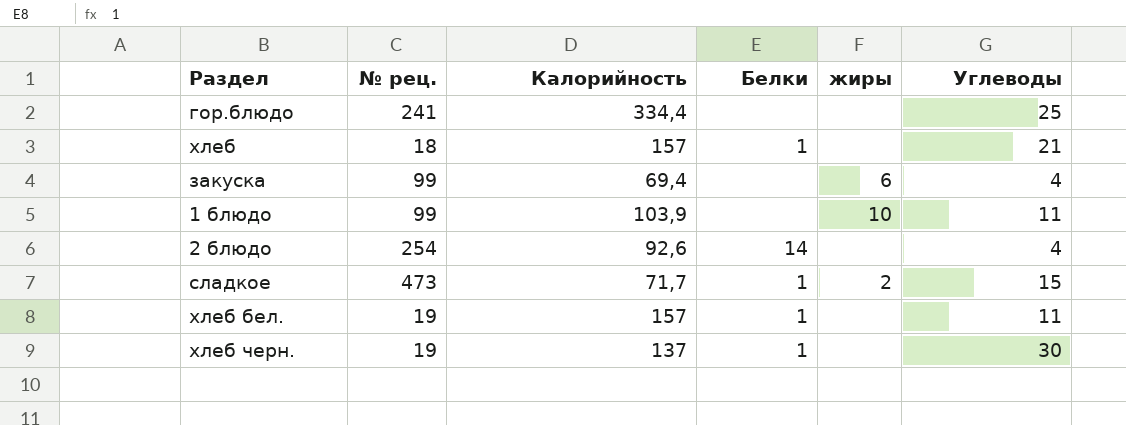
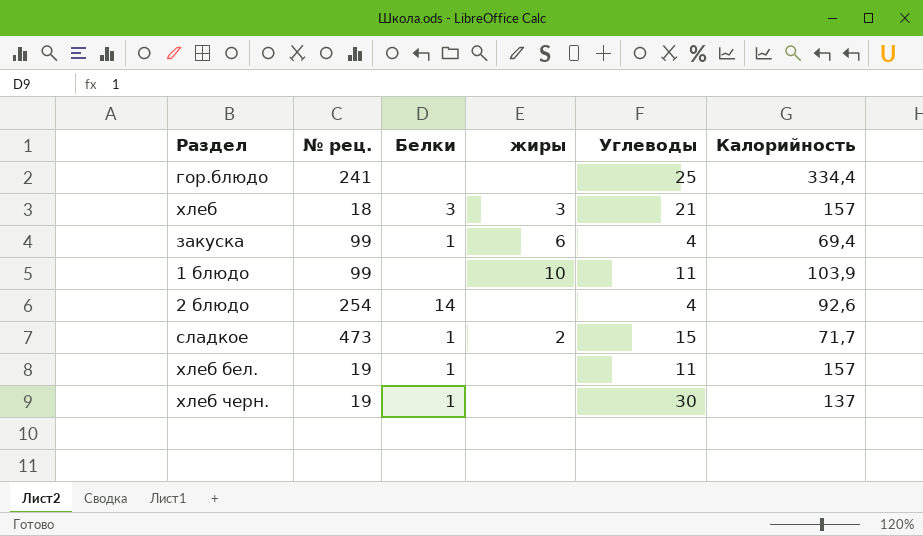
column Калорийность | position: 3 -> 6
хлеб | Белки: 1 -> 3
хлеб | жиры: none -> 3
закуска | Белки: none -> 1

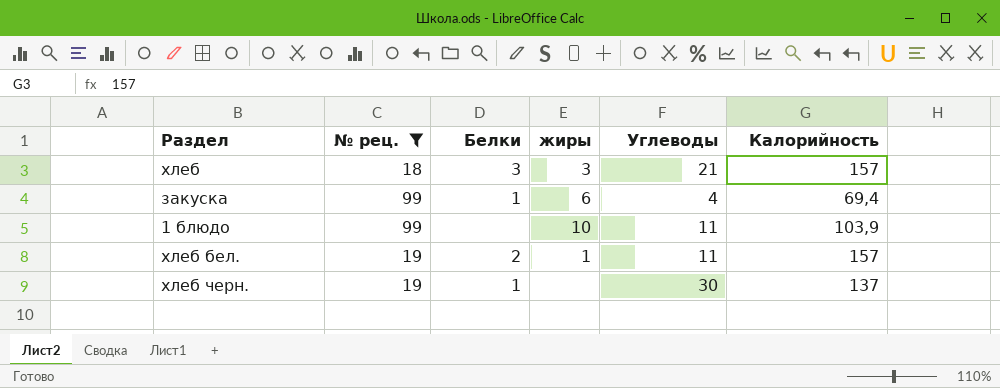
filter: none -> № рец. <= 99
хлеб бел. | Белки: 1 -> 2
хлеб бел. | жиры: none -> 1

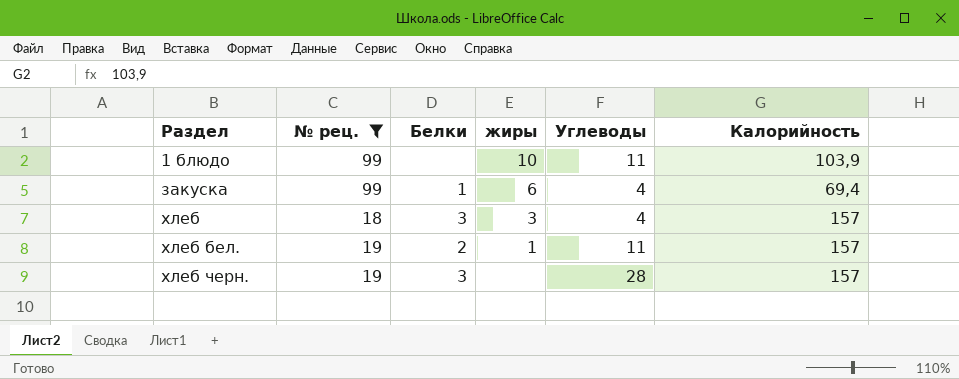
row order: none -> Раздел ascending
хлеб | Углеводы: 21 -> 4
хлеб черн. | Белки: 1 -> 3
хлеб черн. | Углеводы: 30 -> 28
хлеб черн. | Калорийность: 137 -> 157

